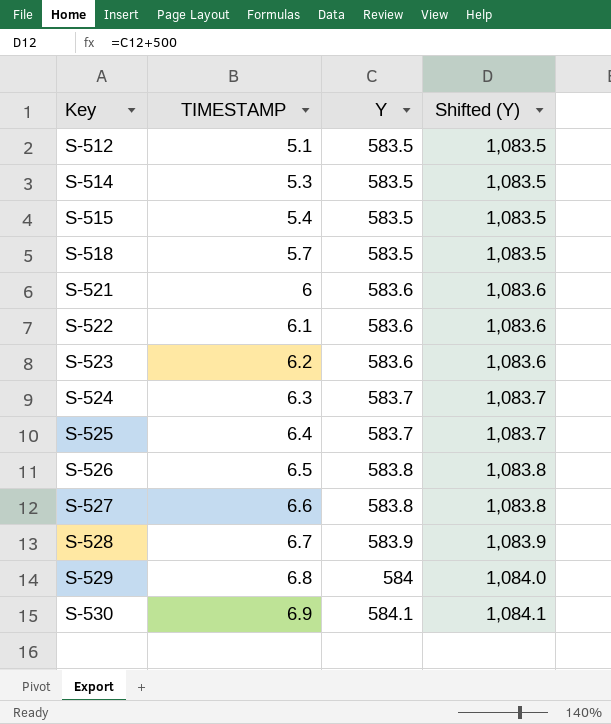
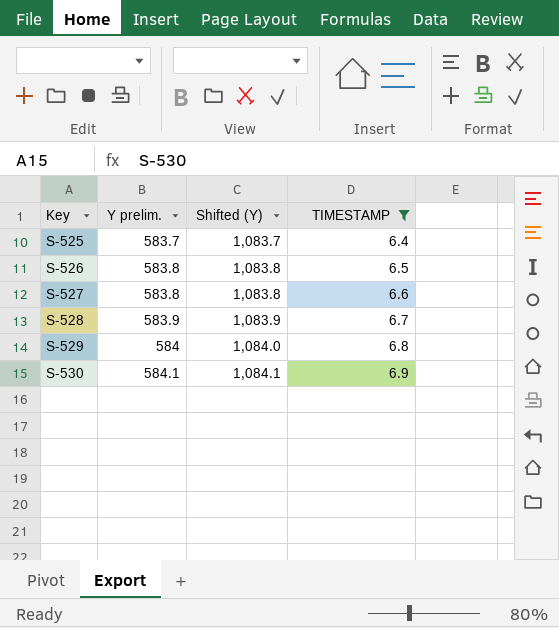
filter: none -> TIMESTAMP >= 6.4
column name: Y -> Y prelim.
column TIMESTAMP | position: 2 -> 4

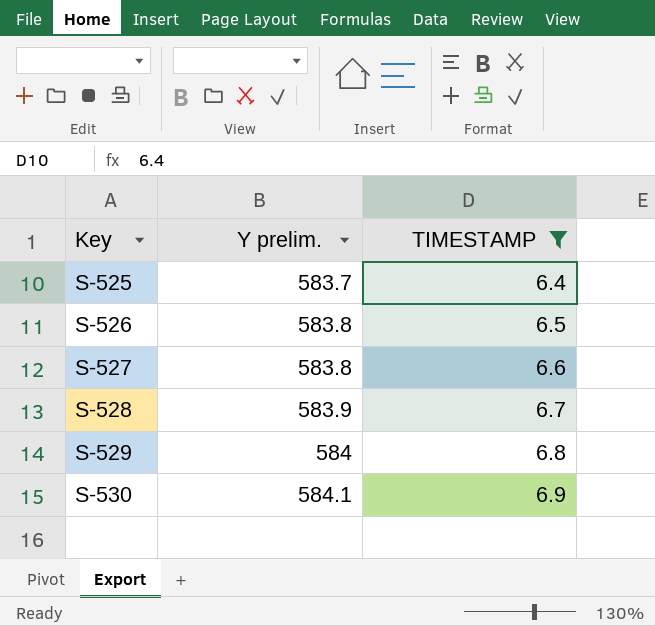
column Shifted (Y) | formula: [Y prelim.] + 500 -> none

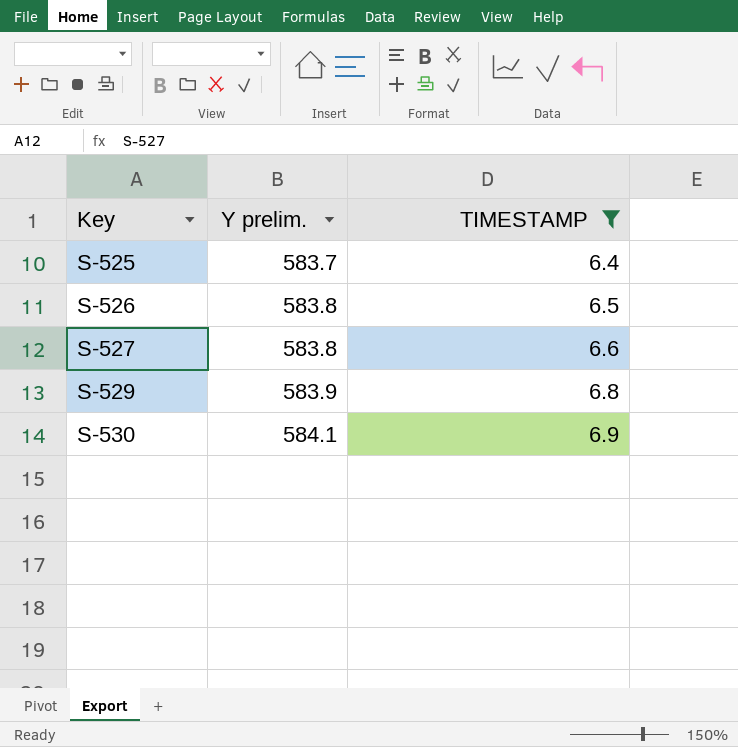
row S-528: 583.9 | 6.7 -> none
S-529 | Y prelim.: 584 -> 583.9

